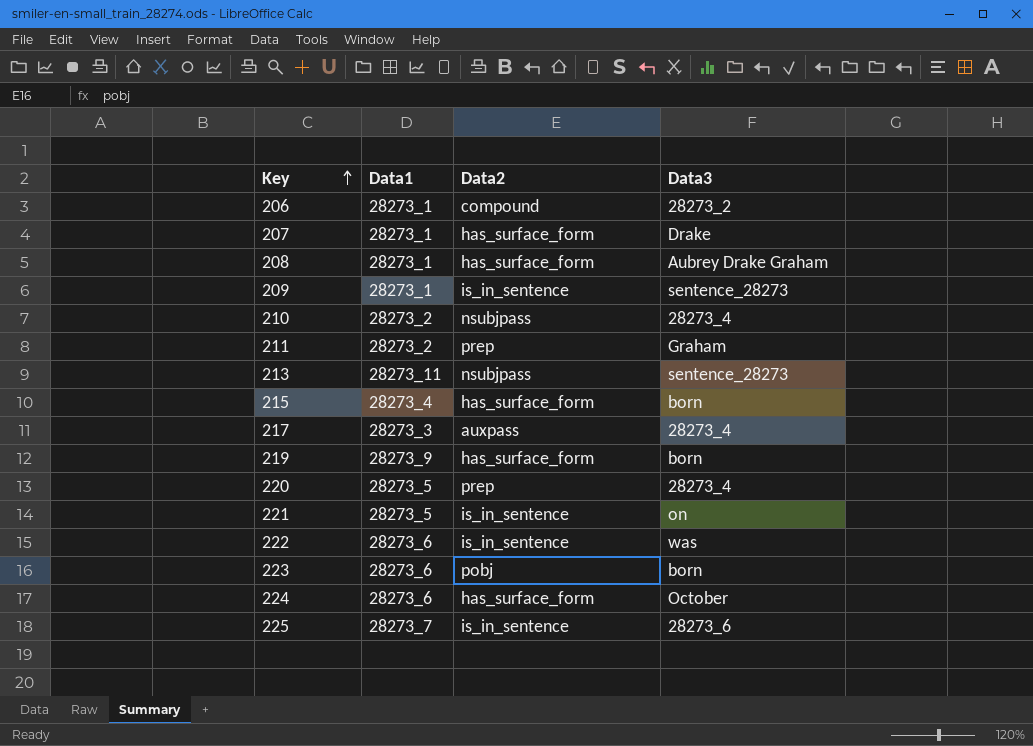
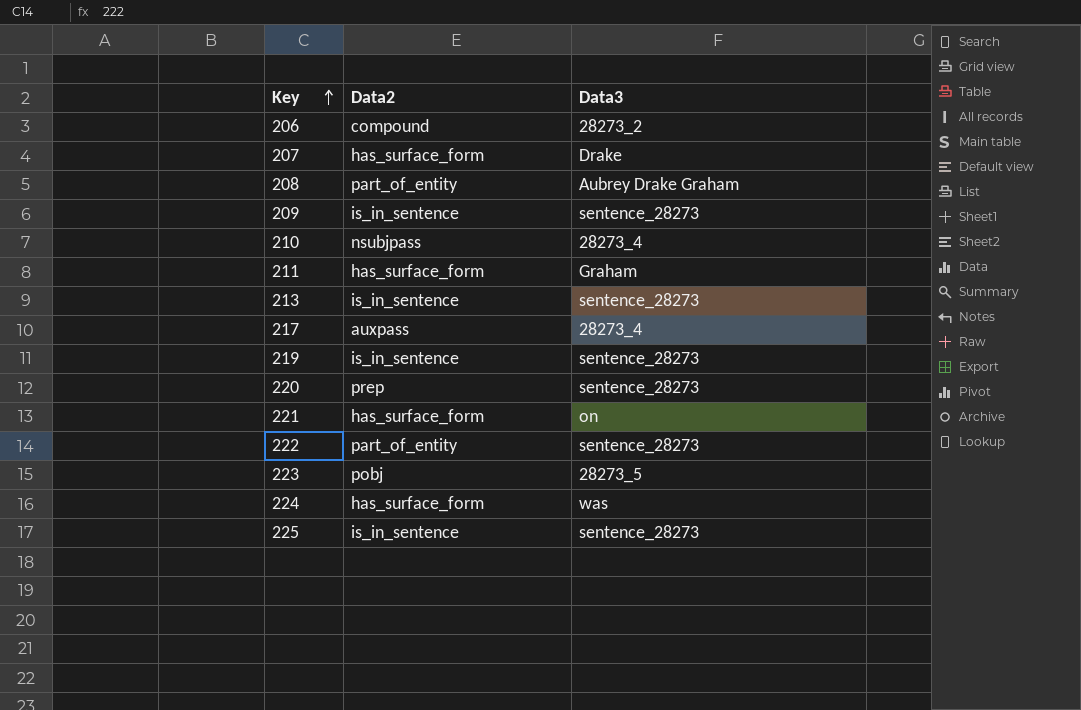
column Data1 | position: 2 -> none
row 215: 28273_4 | has_surface_form | born -> none
208 | Data2: has_surface_form -> part_of_entity
211 | Data2: prep -> has_surface_form
213 | Data2: nsubjpass -> is_in_sentence
219 | Data2: has_surface_form -> is_in_sentence
219 | Data3: born -> sentence_28273
220 | Data3: 28273_4 -> sentence_28273
221 | Data2: is_in_sentence -> has_surface_form
222 | Data2: is_in_sentence -> part_of_entity
222 | Data3: was -> sentence_28273
223 | Data3: born -> 28273_5
224 | Data3: October -> was
225 | Data3: 28273_6 -> sentence_28273

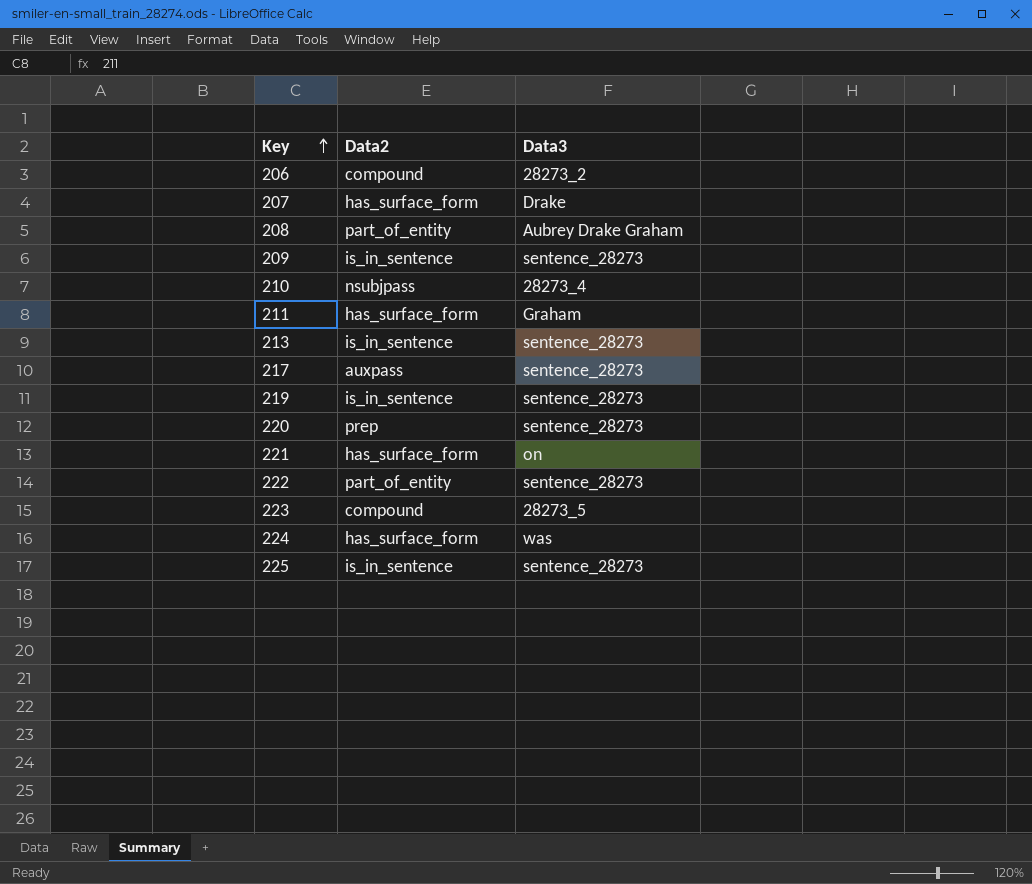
217 | Data3: 28273_4 -> sentence_28273
223 | Data2: pobj -> compound

